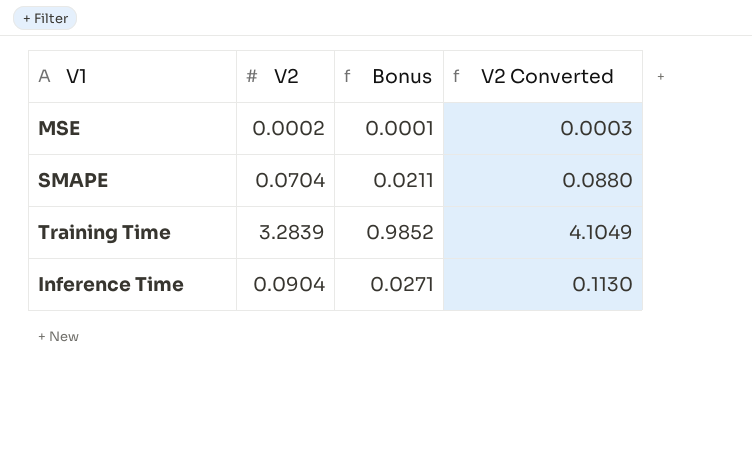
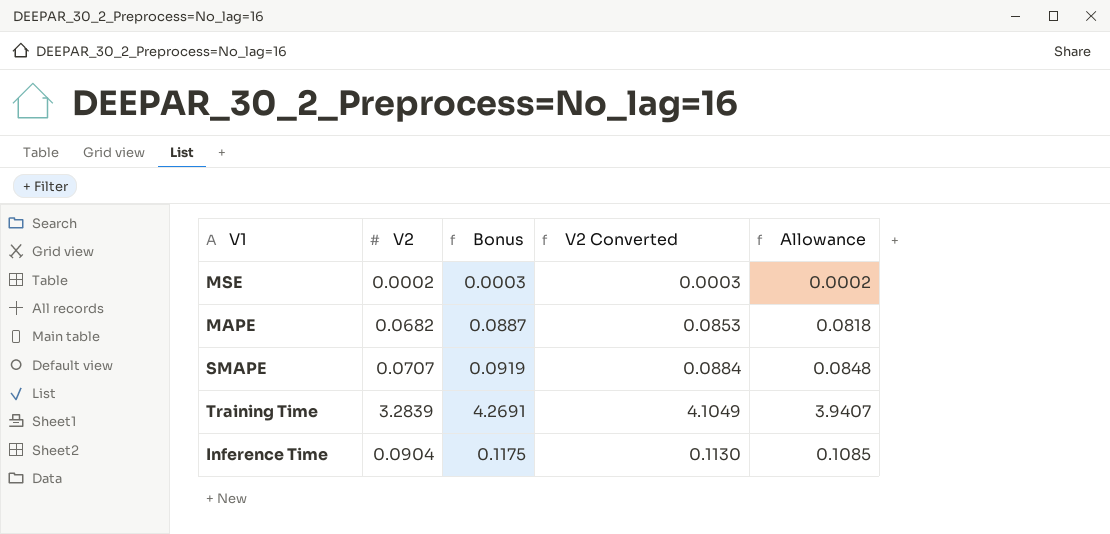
column Bonus | formula: [V2] * 0.3 -> [V2] * 1.3
column Allowance | formula: none -> [V2] * 1.2
row MAPE: none -> 0.0682 | 0.0887 | 0.0853 | 0.0818
SMAPE | V2: 0.0704 -> 0.0707
SMAPE | V2 Converted: 0.0880 -> 0.0884

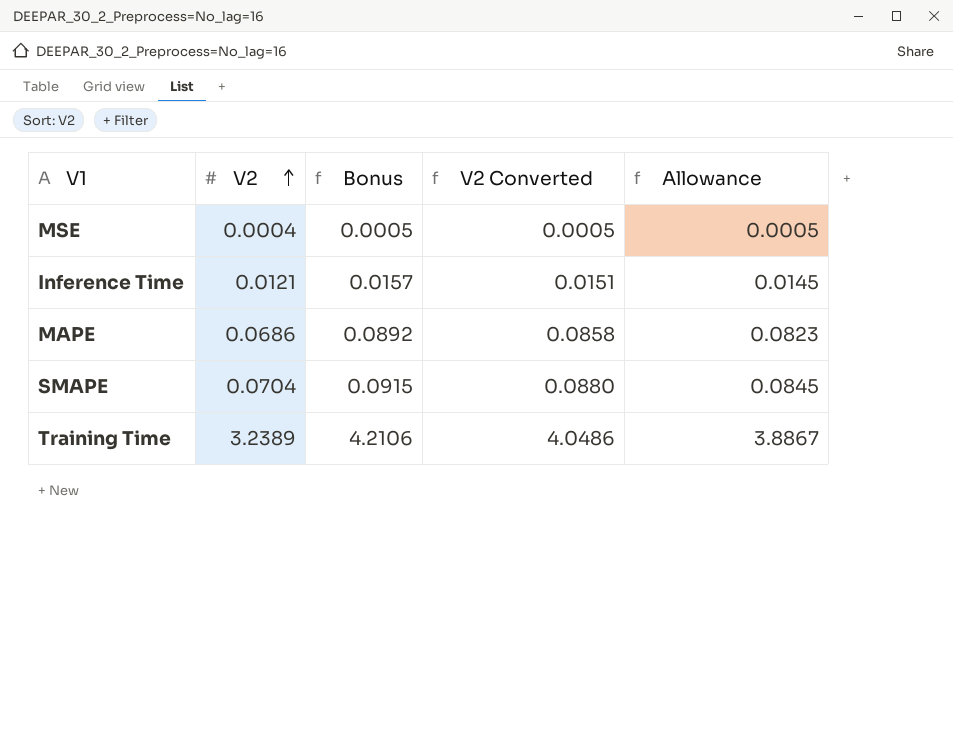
row order: none -> V2 ascending
MSE | V2: 0.0002 -> 0.0004
MSE | Bonus: 0.0003 -> 0.0005
MSE | V2 Converted: 0.0003 -> 0.0005
MSE | Allowance: 0.0002 -> 0.0005
Inference Time | V2: 0.0904 -> 0.0121
Inference Time | Bonus: 0.1175 -> 0.0157
Inference Time | V2 Converted: 0.1130 -> 0.0151
Inference Time | Allowance: 0.1085 -> 0.0145
MAPE | V2: 0.0682 -> 0.0686
MAPE | Bonus: 0.0887 -> 0.0892
MAPE | V2 Converted: 0.0853 -> 0.0858
MAPE | Allowance: 0.0818 -> 0.0823
SMAPE | V2: 0.0707 -> 0.0704
SMAPE | Bonus: 0.0919 -> 0.0915
SMAPE | V2 Converted: 0.0884 -> 0.0880
SMAPE | Allowance: 0.0848 -> 0.0845
Training Time | V2: 3.2839 -> 3.2389
Training Time | Bonus: 4.2691 -> 4.2106
Training Time | V2 Converted: 4.1049 -> 4.0486
Training Time | Allowance: 3.9407 -> 3.8867

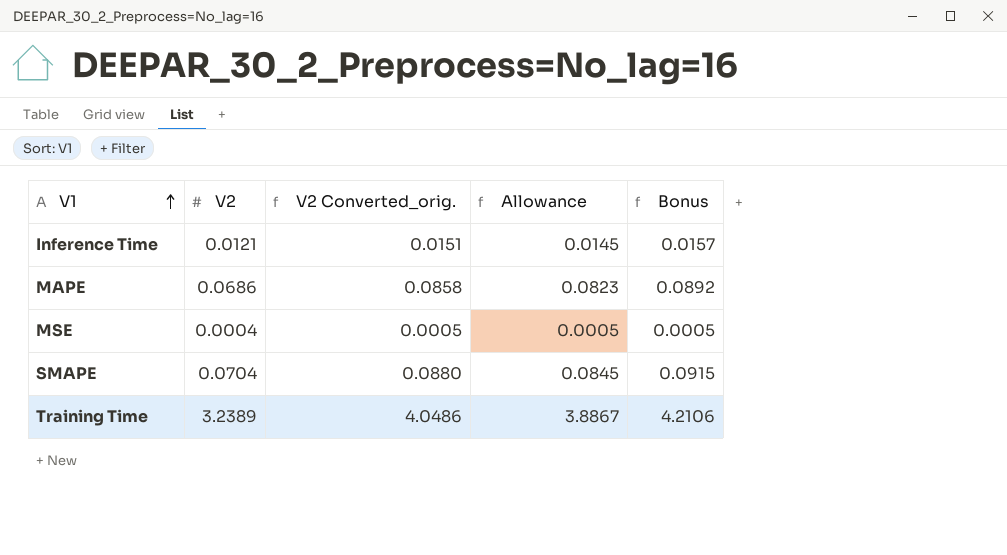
row order: V2 ascending -> V1 ascending
column name: V2 Converted -> V2 Converted_orig.
column Bonus | position: 3 -> 5

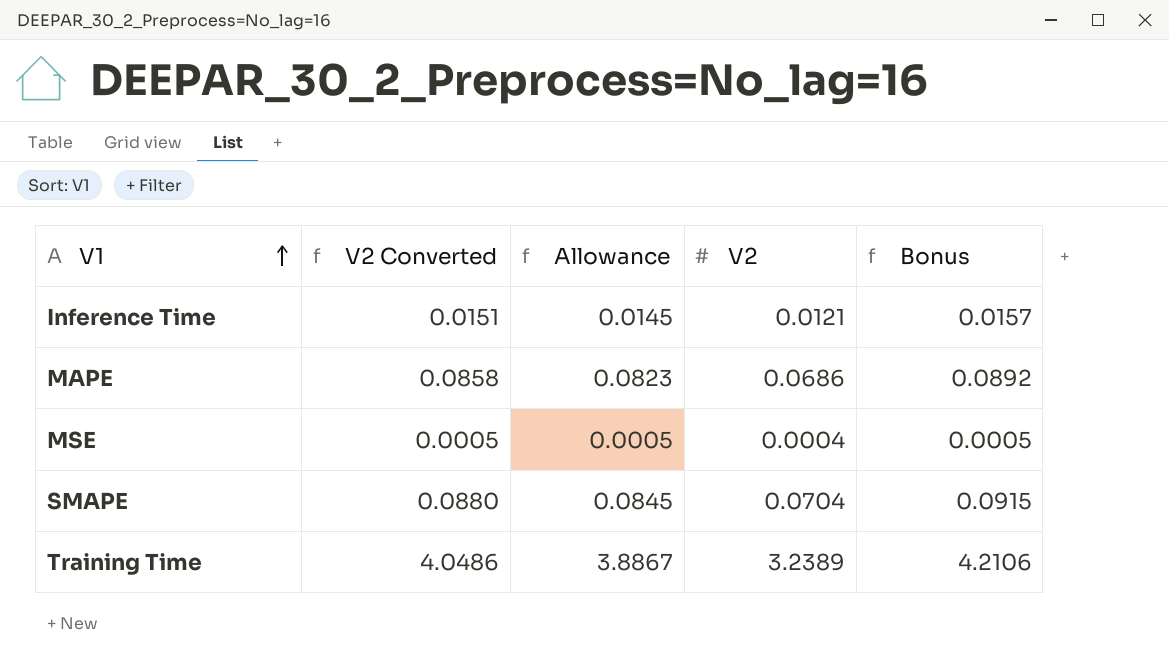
column name: V2 Converted_orig. -> V2 Converted
column V2 | position: 2 -> 4

